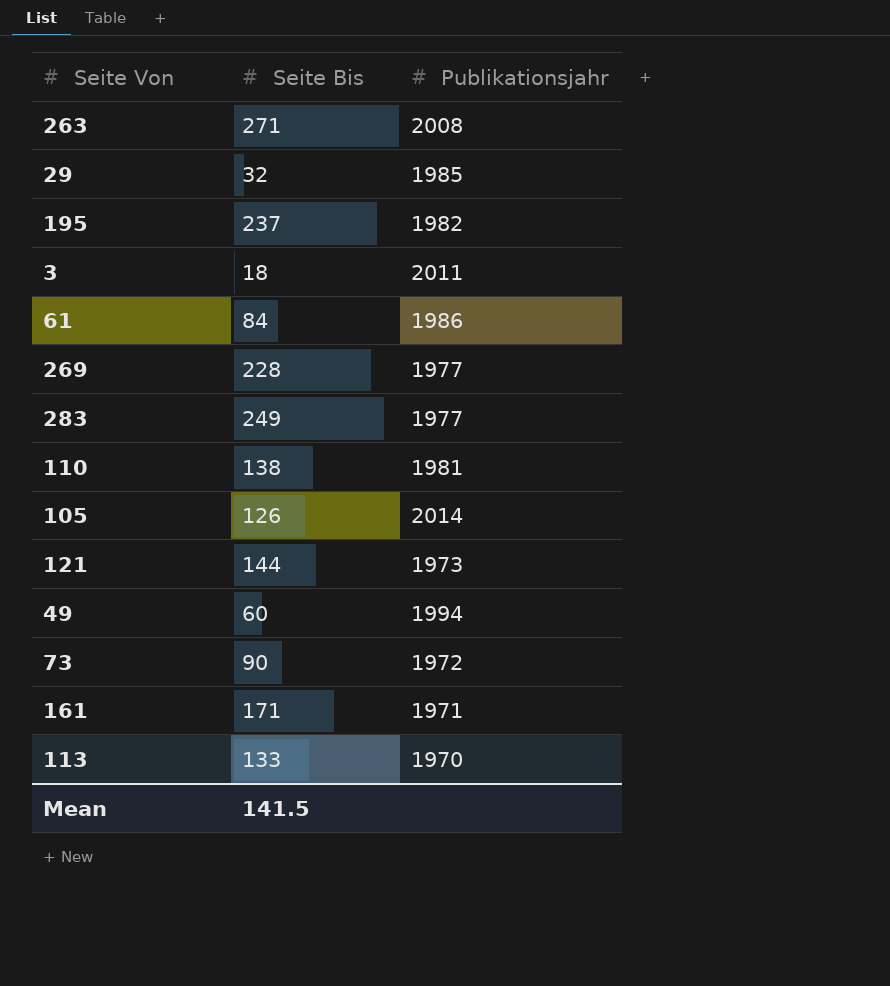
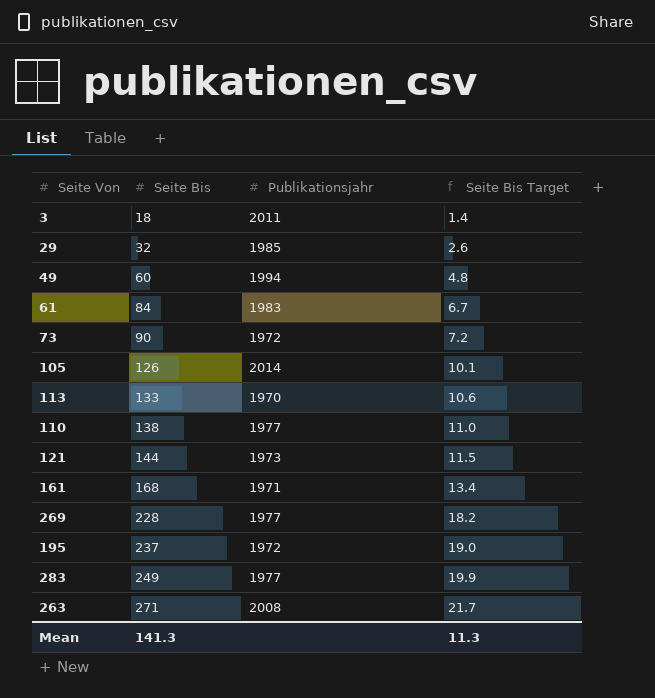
row order: none -> Seite Bis ascending
column Seite Bis Target | formula: none -> [Seite Bis] * 0.08
61 | Publikationsjahr: 1986 -> 1983
110 | Publikationsjahr: 1981 -> 1977
161 | Seite Bis: 171 -> 168
195 | Publikationsjahr: 1982 -> 1972
Mean | Seite Bis: 141.5 -> 141.3

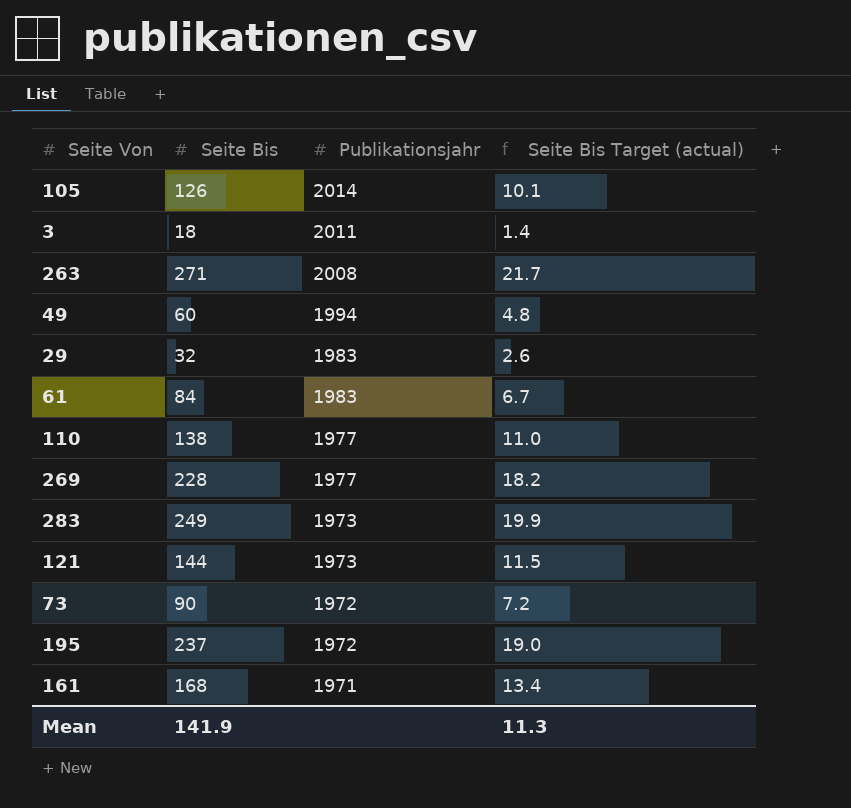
row order: Seite Bis ascending -> Publikationsjahr descending
column name: Seite Bis Target -> Seite Bis Target (actual)
row 113: 133 | 1970 | 10.6 -> none
29 | Publikationsjahr: 1985 -> 1983
283 | Publikationsjahr: 1977 -> 1973
Mean | Seite Bis: 141.3 -> 141.9

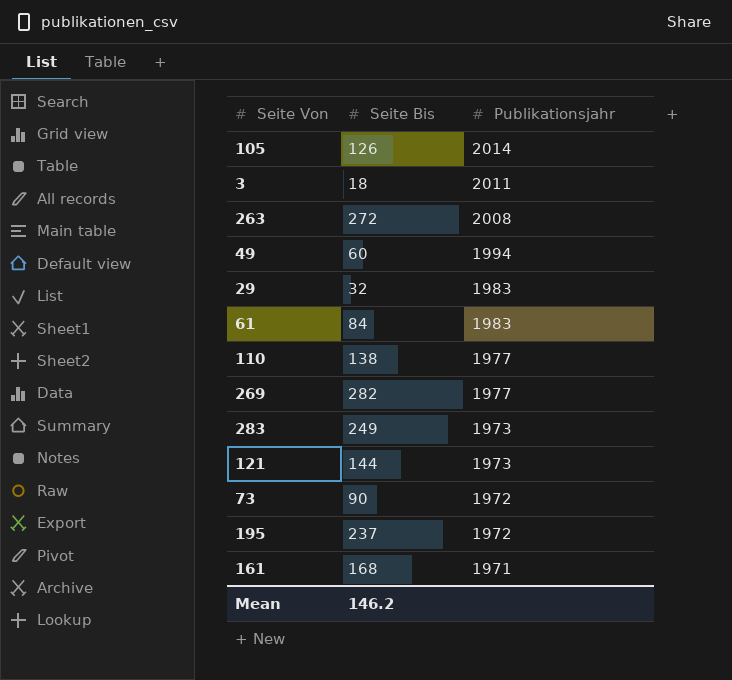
column Seite Bis Target (actual) | formula: [Seite Bis] * 0.08 -> none
263 | Seite Bis: 271 -> 272
269 | Seite Bis: 228 -> 282
Mean | Seite Bis: 141.9 -> 146.2

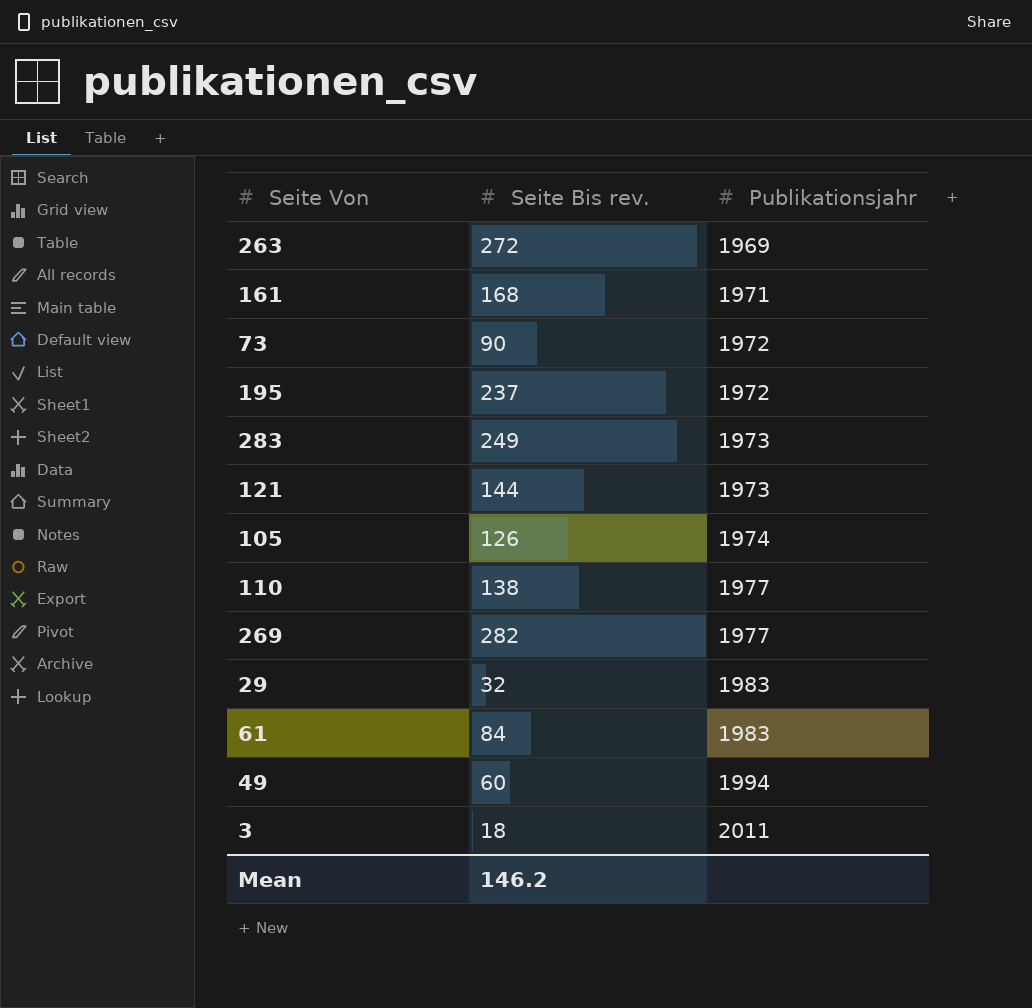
row order: Publikationsjahr descending -> Publikationsjahr ascending
column name: Seite Bis -> Seite Bis rev.
263 | Publikationsjahr: 2008 -> 1969
105 | Publikationsjahr: 2014 -> 1974

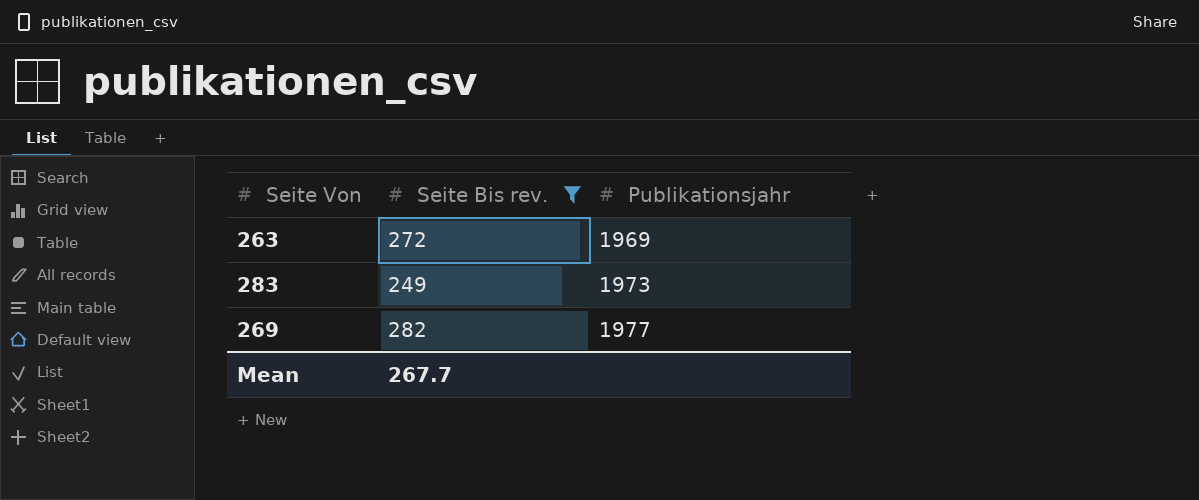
filter: none -> Seite Bis rev. >= 249
Mean | Seite Bis rev.: 146.2 -> 267.7

